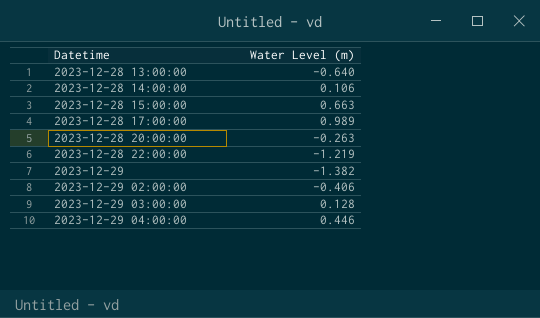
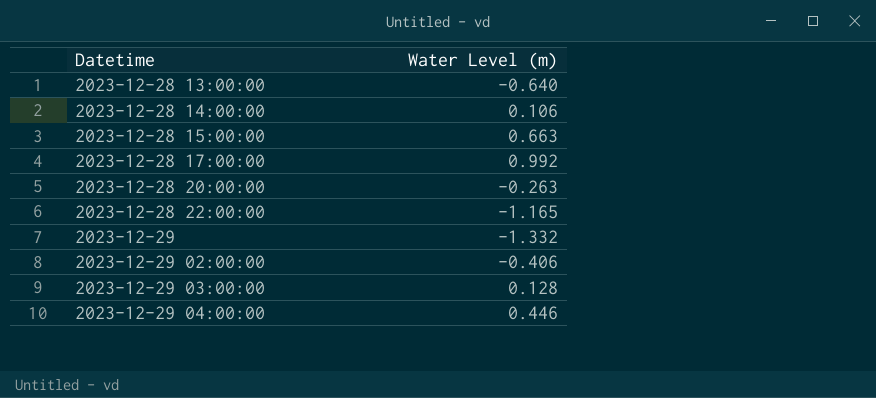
2023-12-28 17:00:00 | Water Level (m): 0.989 -> 0.992
2023-12-28 22:00:00 | Water Level (m): -1.219 -> -1.165
2023-12-29 | Water Level (m): -1.382 -> -1.332

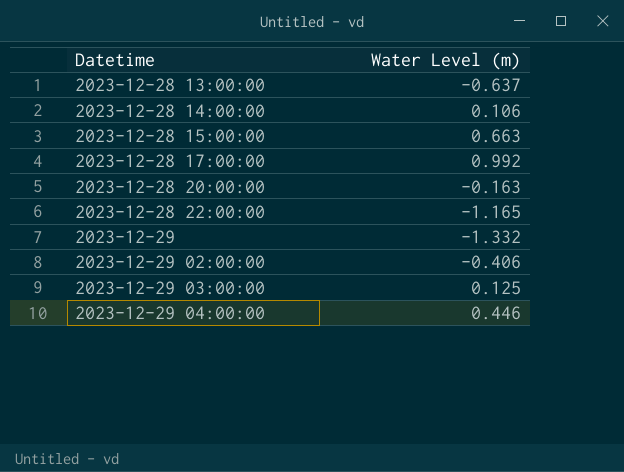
2023-12-28 13:00:00 | Water Level (m): -0.640 -> -0.637
2023-12-28 20:00:00 | Water Level (m): -0.263 -> -0.163
2023-12-29 03:00:00 | Water Level (m): 0.128 -> 0.125

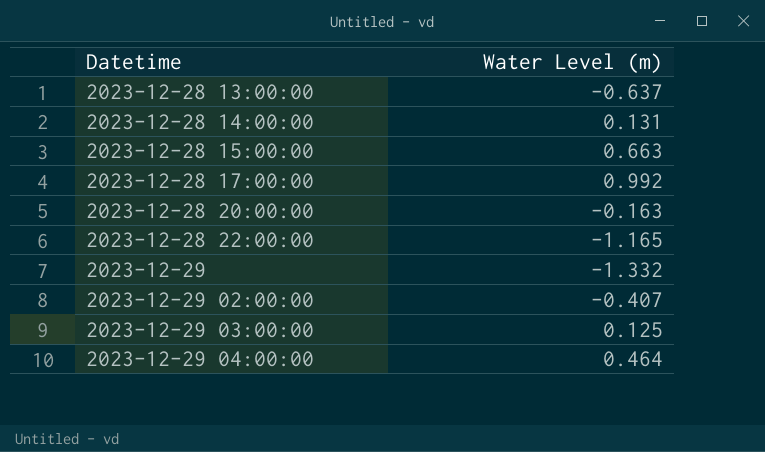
2023-12-28 14:00:00 | Water Level (m): 0.106 -> 0.131
2023-12-29 02:00:00 | Water Level (m): -0.406 -> -0.407
2023-12-29 04:00:00 | Water Level (m): 0.446 -> 0.464

